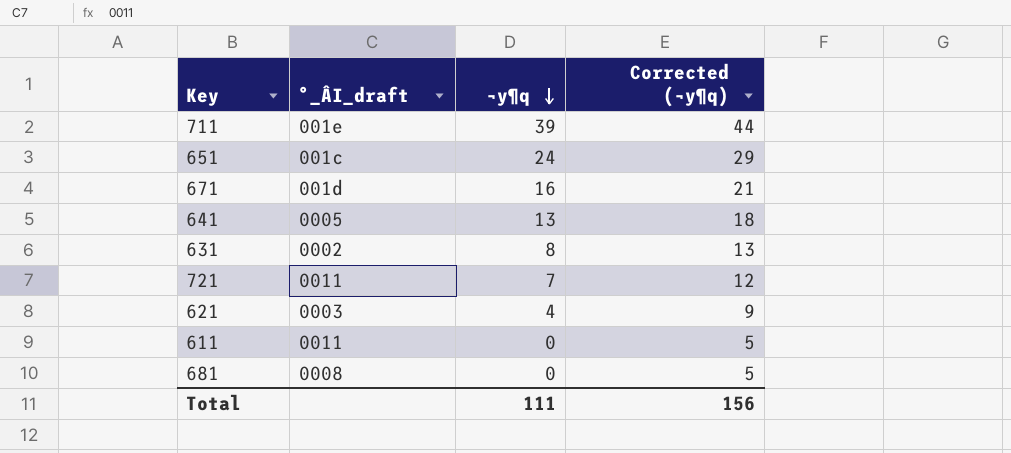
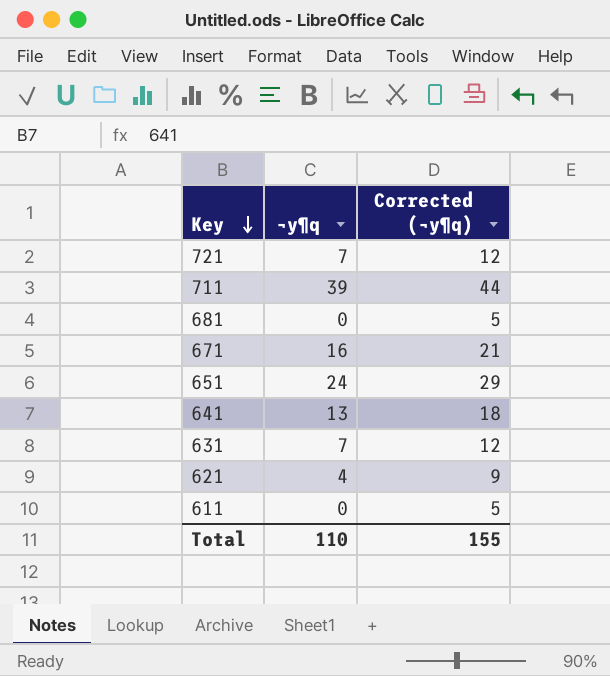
row order: ¬y¶q descending -> Key descending
column °_ÂI_draft | position: 2 -> none
631 | ¬y¶q: 8 -> 7
631 | Corrected (¬y¶q): 13 -> 12
Total | ¬y¶q: 111 -> 110
Total | Corrected (¬y¶q): 156 -> 155

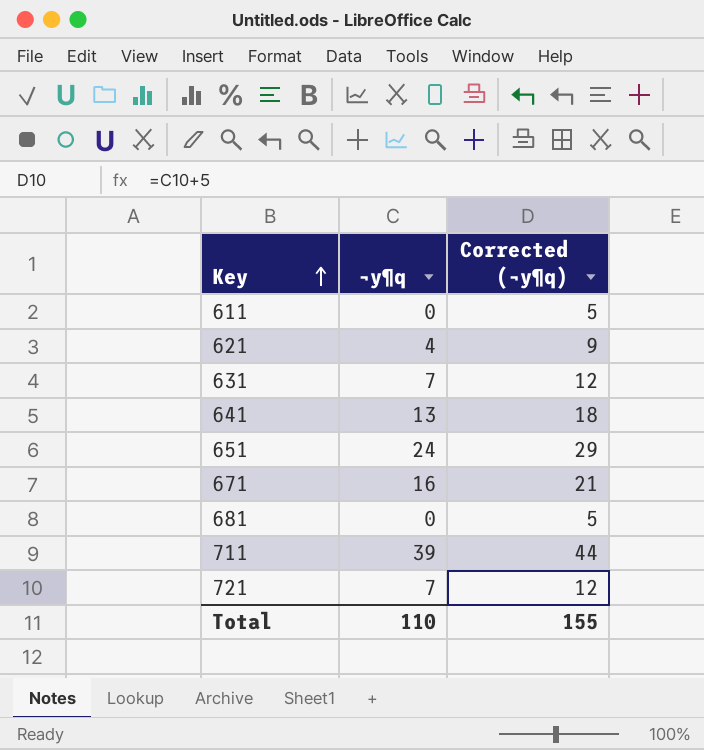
row order: Key descending -> Key ascending

